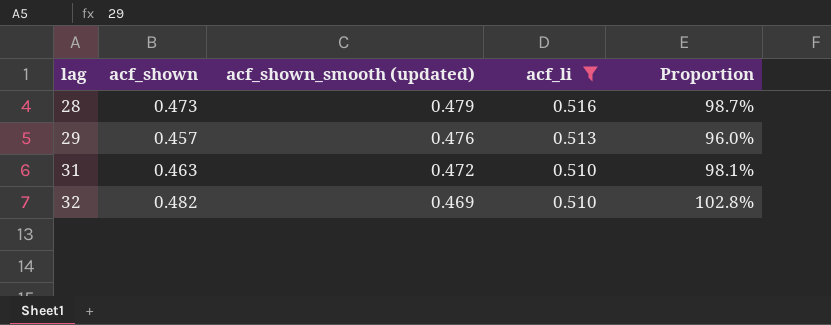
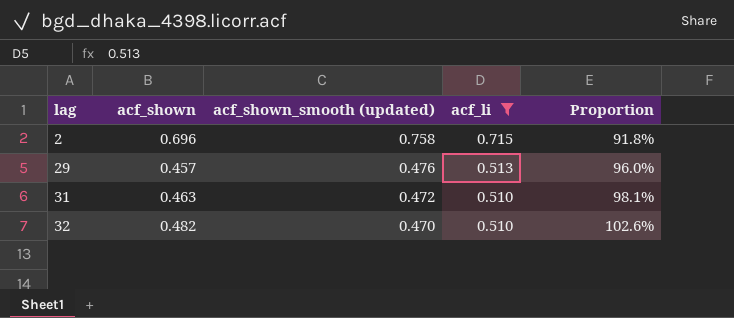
row 28: 0.473 | 0.479 | 0.516 | 98.7% -> none
row 2: none -> 0.696 | 0.758 | 0.715 | 91.8%
32 | acf_shown_smooth (updated): 0.469 -> 0.470
32 | Proportion: 102.8% -> 102.6%

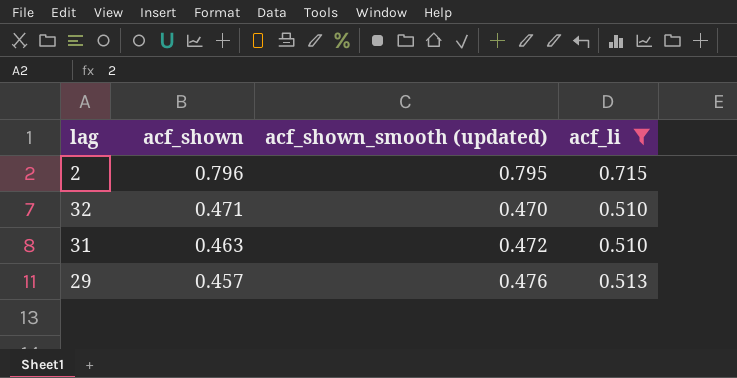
row order: lag ascending -> acf_shown descending
column Proportion | formula: [acf_shown] / [acf_shown_smooth (updated)] -> none
2 | acf_shown: 0.696 -> 0.796
2 | acf_shown_smooth (updated): 0.758 -> 0.795
32 | acf_shown: 0.482 -> 0.471

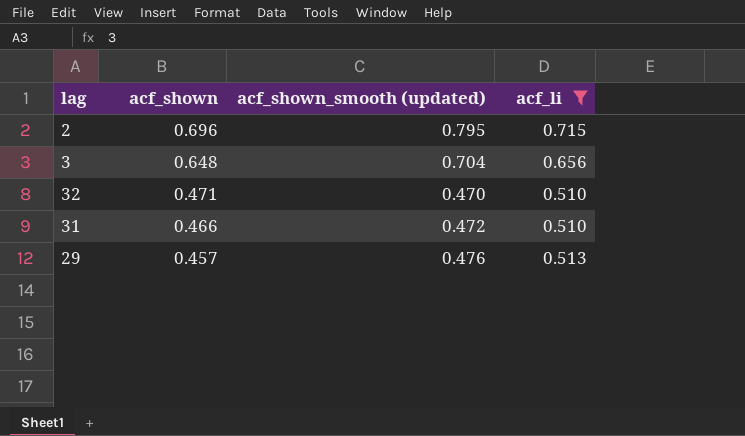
2 | acf_shown: 0.796 -> 0.696
row 3: none -> 0.648 | 0.704 | 0.656
31 | acf_shown: 0.463 -> 0.466

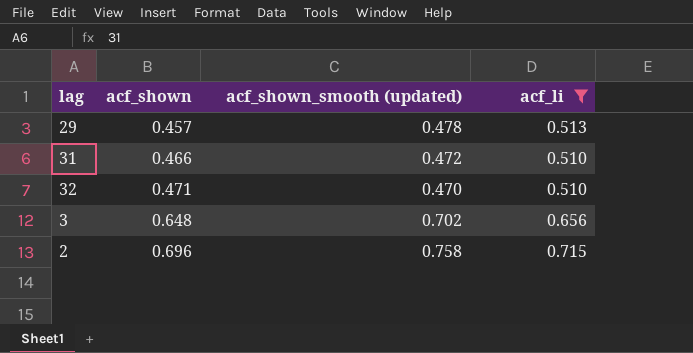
row order: acf_shown descending -> acf_shown ascending
29 | acf_shown_smooth (updated): 0.476 -> 0.478
3 | acf_shown_smooth (updated): 0.704 -> 0.702
2 | acf_shown_smooth (updated): 0.795 -> 0.758

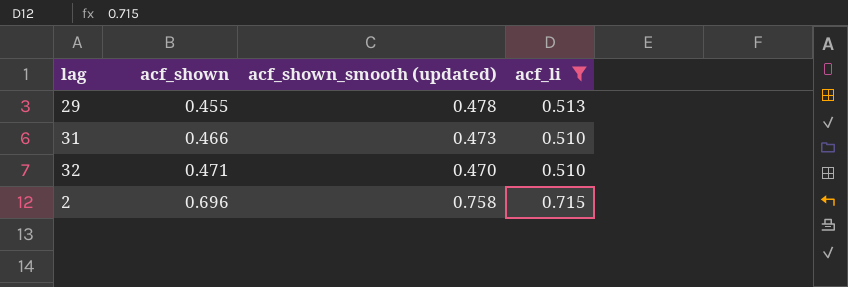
row 3: 0.648 | 0.702 | 0.656 -> none
29 | acf_shown: 0.457 -> 0.455
31 | acf_shown_smooth (updated): 0.472 -> 0.473

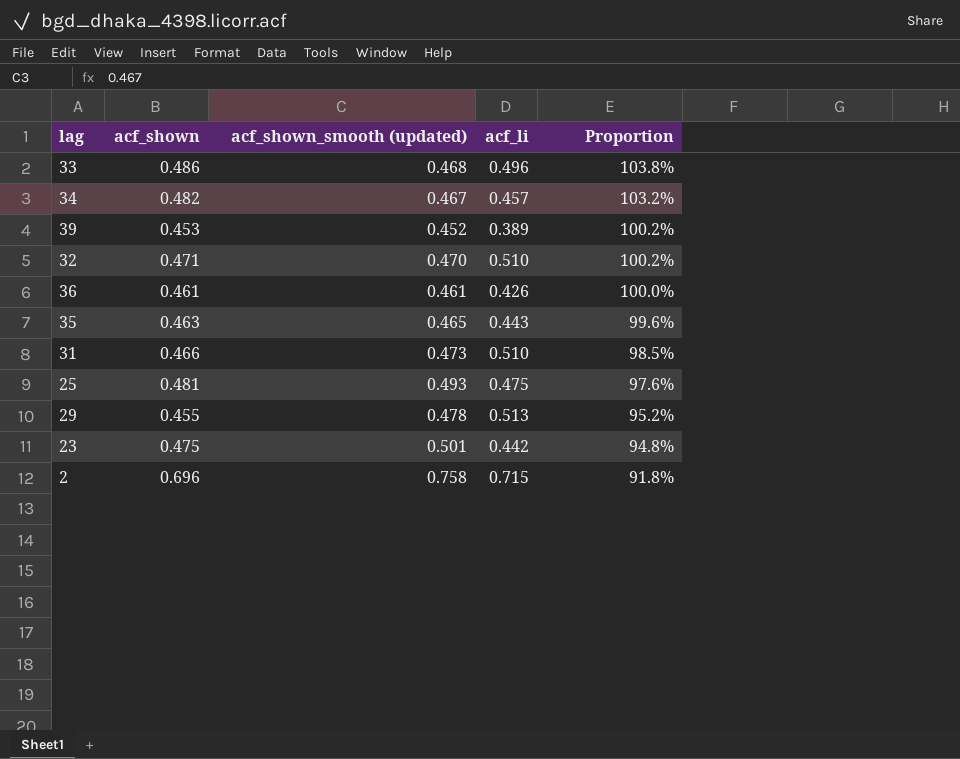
filter: acf_li >= 0.510 -> none
row order: acf_shown ascending -> Proportion descending
column Proportion | formula: none -> [acf_shown] / [acf_shown_smooth (updated)]

